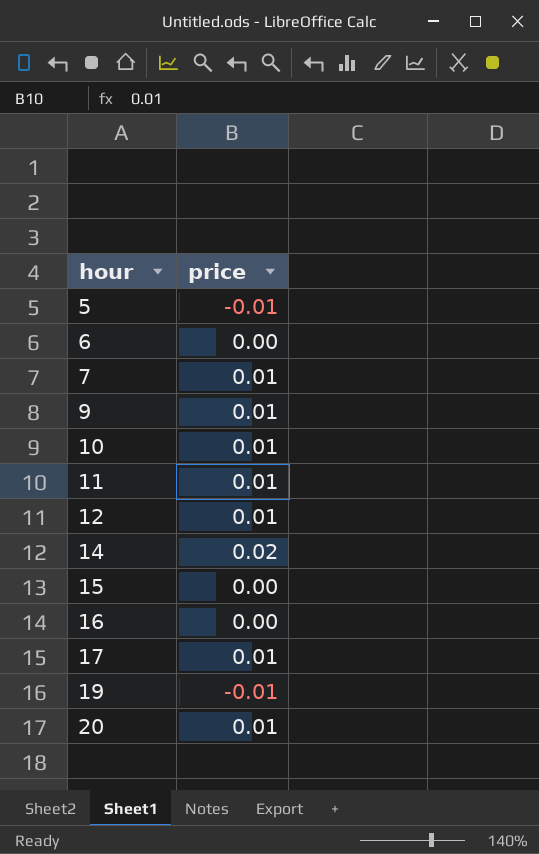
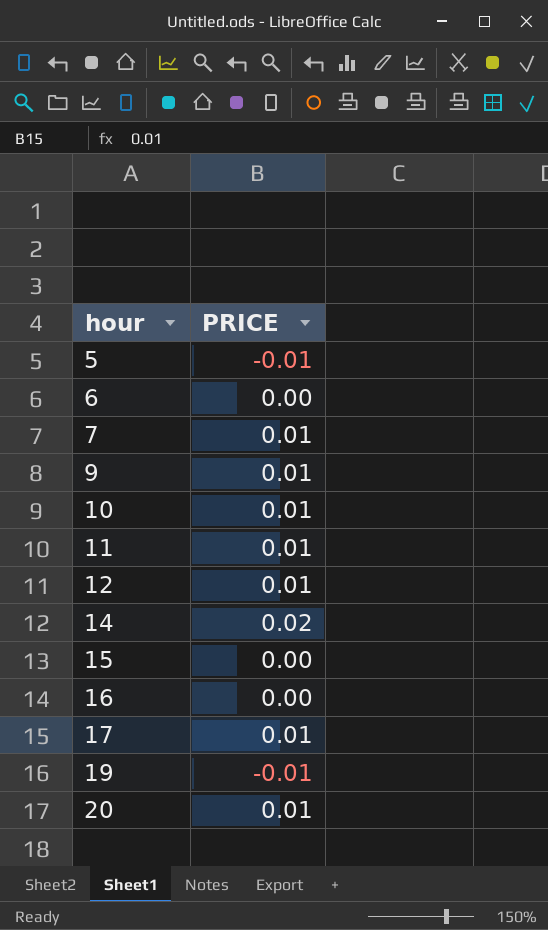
column name: price -> PRICE

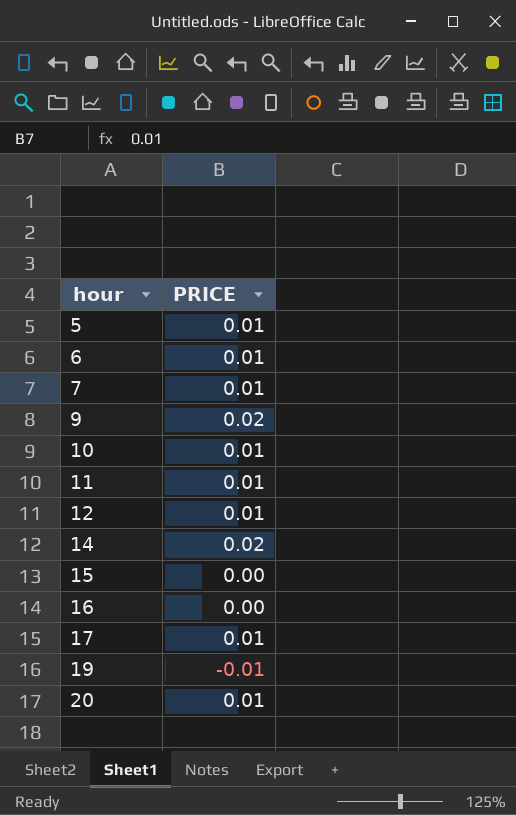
5 | PRICE: -0.01 -> 0.01
6 | PRICE: 0.00 -> 0.01
9 | PRICE: 0.01 -> 0.02

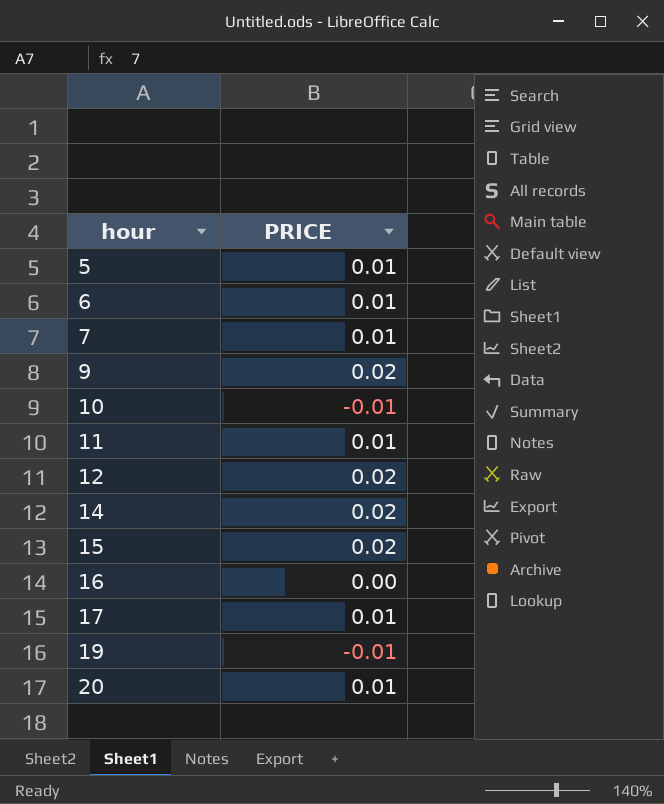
10 | PRICE: 0.01 -> -0.01
12 | PRICE: 0.01 -> 0.02
15 | PRICE: 0.00 -> 0.02

